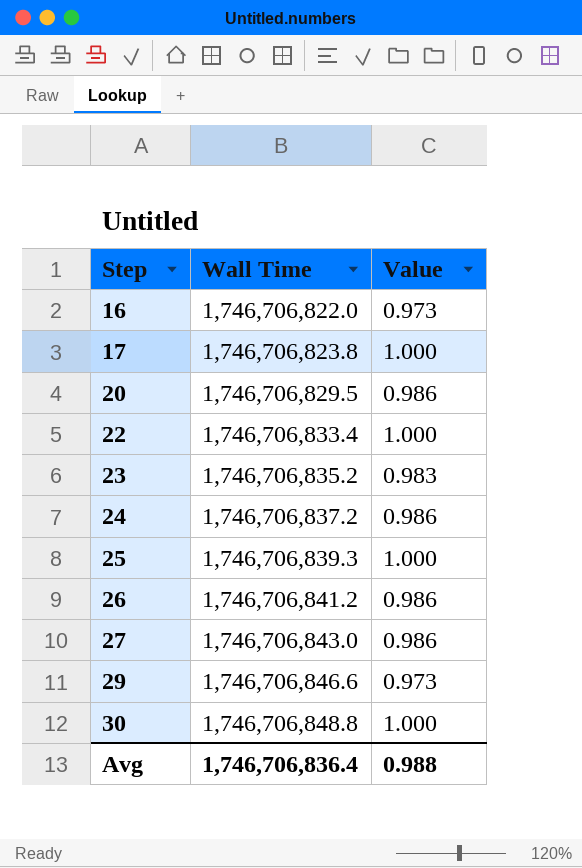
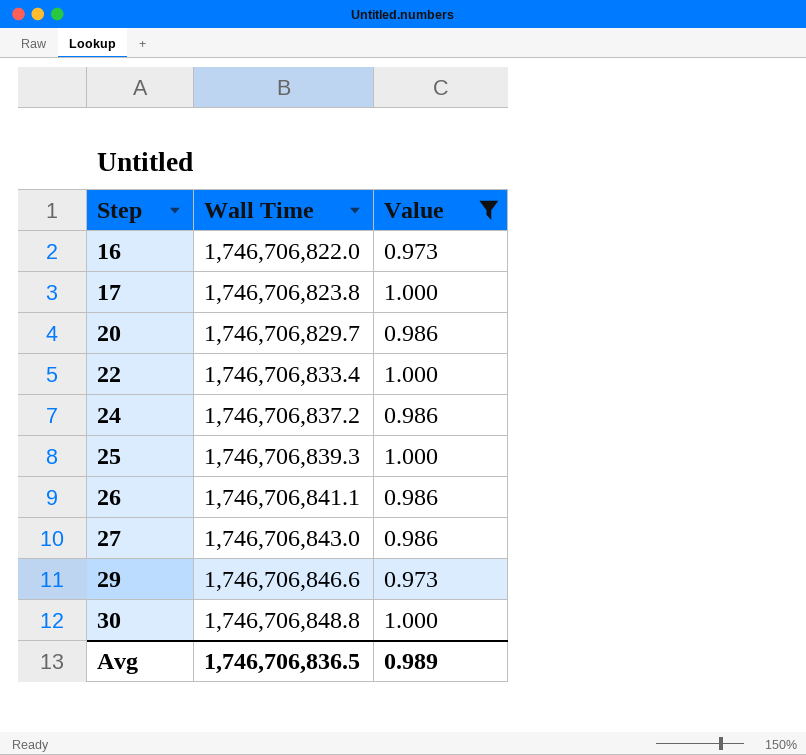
filter: none -> Value != 0.983
20 | Wall Time: 1,746,706,829.5 -> 1,746,706,829.7
26 | Wall Time: 1,746,706,841.2 -> 1,746,706,841.1
Avg | Wall Time: 1,746,706,836.4 -> 1,746,706,836.5
Avg | Value: 0.988 -> 0.989

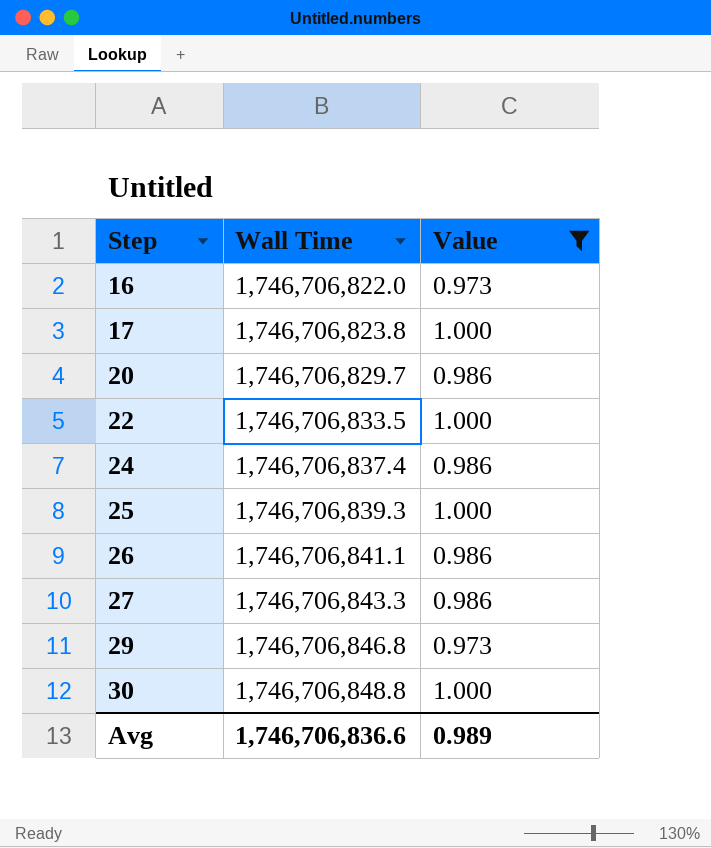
22 | Wall Time: 1,746,706,833.4 -> 1,746,706,833.5
24 | Wall Time: 1,746,706,837.2 -> 1,746,706,837.4
27 | Wall Time: 1,746,706,843.0 -> 1,746,706,843.3
29 | Wall Time: 1,746,706,846.6 -> 1,746,706,846.8
Avg | Wall Time: 1,746,706,836.5 -> 1,746,706,836.6

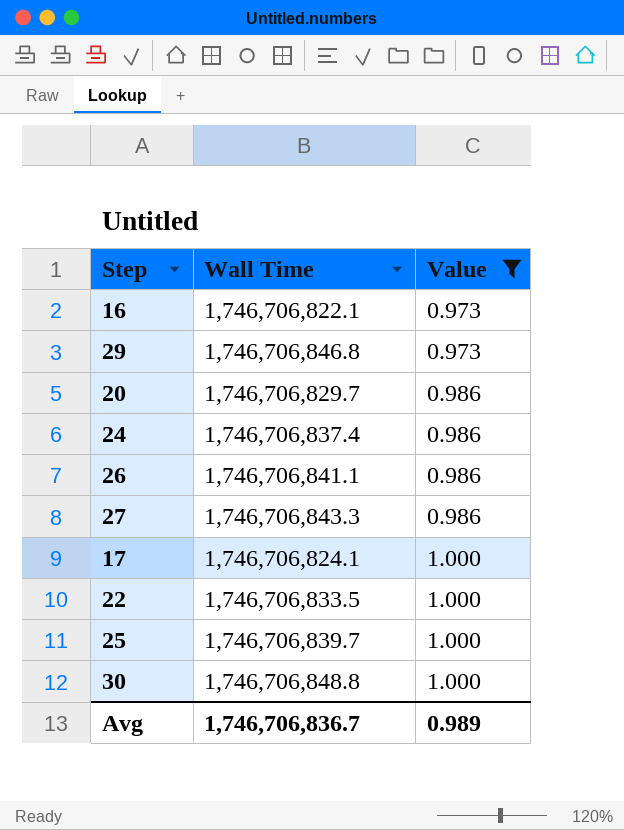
row order: Step ascending -> Value ascending
16 | Wall Time: 1,746,706,822.0 -> 1,746,706,822.1
17 | Wall Time: 1,746,706,823.8 -> 1,746,706,824.1
25 | Wall Time: 1,746,706,839.3 -> 1,746,706,839.7
Avg | Wall Time: 1,746,706,836.6 -> 1,746,706,836.7

